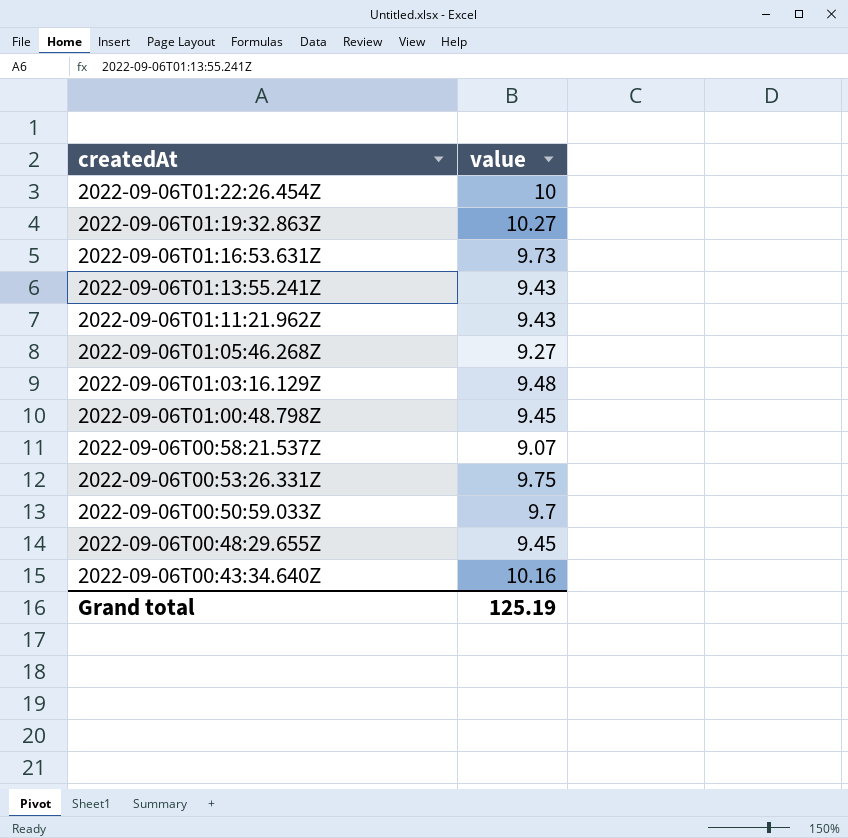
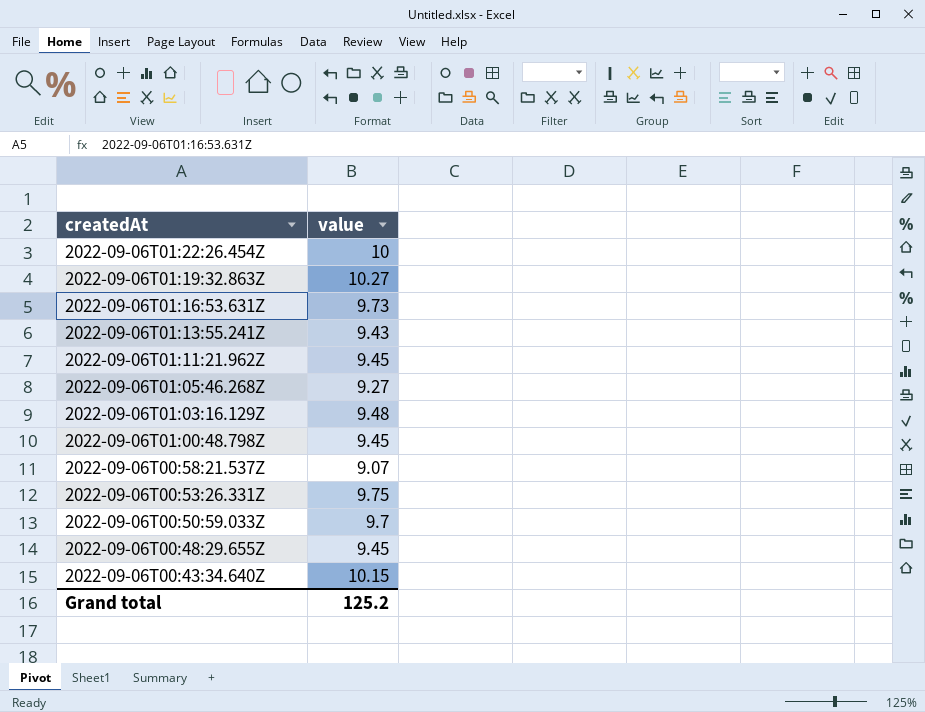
2022-09-06T01:11:21.962Z | value: 9.43 -> 9.45
2022-09-06T00:43:34.640Z | value: 10.16 -> 10.15
Grand total | value: 125.19 -> 125.2

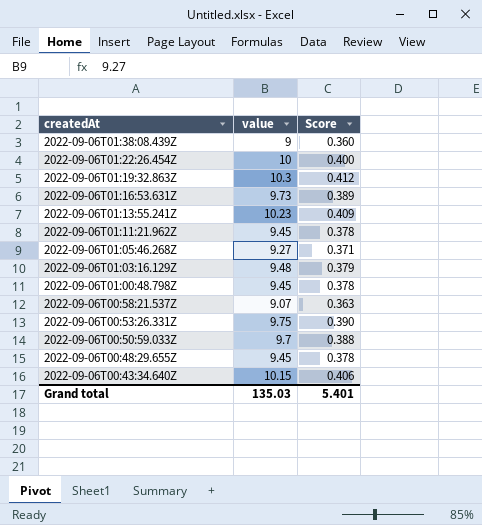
column Score | formula: none -> [value] * 0.04
row 2022-09-06T01:38:08.439Z: none -> 9 | 0.360
2022-09-06T01:19:32.863Z | value: 10.27 -> 10.3
2022-09-06T01:13:55.241Z | value: 9.43 -> 10.23
Grand total | value: 125.2 -> 135.03

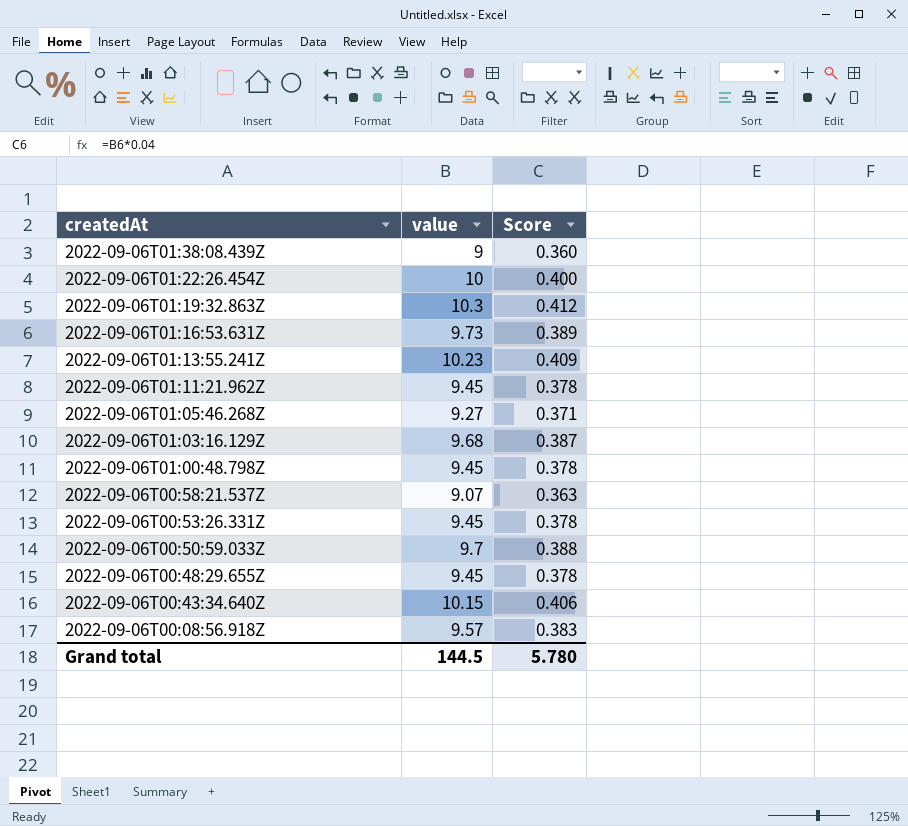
2022-09-06T01:03:16.129Z | value: 9.48 -> 9.68
2022-09-06T01:03:16.129Z | Score: 0.379 -> 0.387
2022-09-06T00:53:26.331Z | value: 9.75 -> 9.45
2022-09-06T00:53:26.331Z | Score: 0.390 -> 0.378
row 2022-09-06T00:08:56.918Z: none -> 9.57 | 0.383
Grand total | value: 135.03 -> 144.5
Grand total | Score: 5.401 -> 5.780

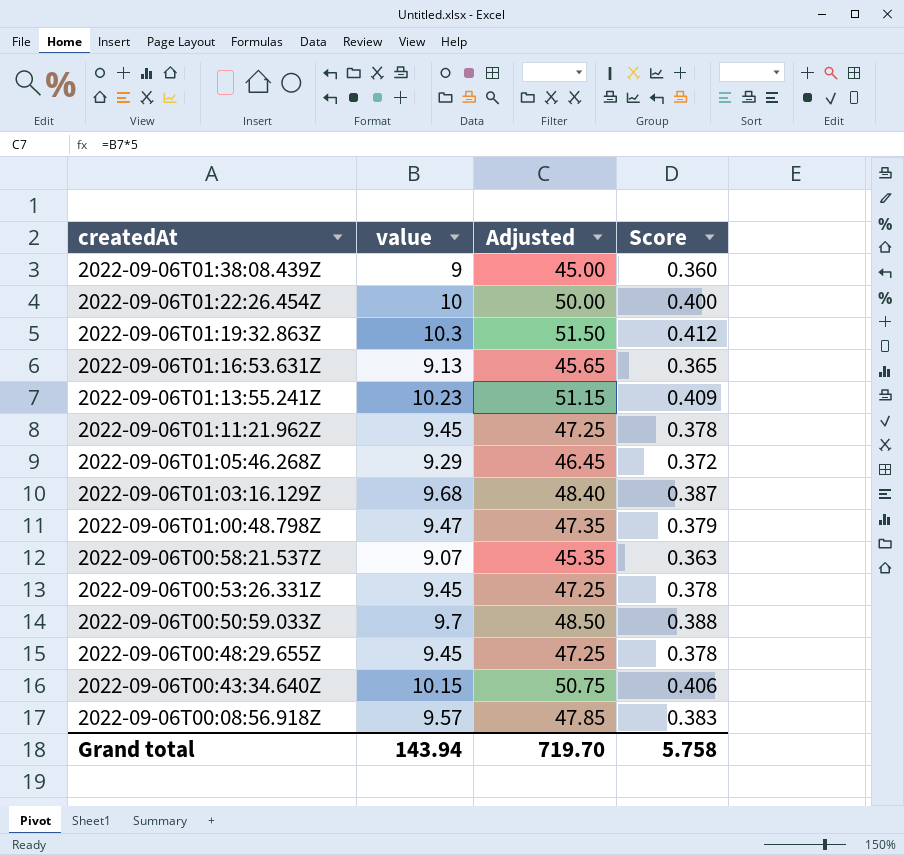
column Adjusted | formula: none -> [value] * 5
2022-09-06T01:16:53.631Z | value: 9.73 -> 9.13
2022-09-06T01:16:53.631Z | Score: 0.389 -> 0.365
2022-09-06T01:05:46.268Z | value: 9.27 -> 9.29
2022-09-06T01:05:46.268Z | Score: 0.371 -> 0.372
2022-09-06T01:00:48.798Z | value: 9.45 -> 9.47
2022-09-06T01:00:48.798Z | Score: 0.378 -> 0.379
Grand total | value: 144.5 -> 143.94
Grand total | Score: 5.780 -> 5.758

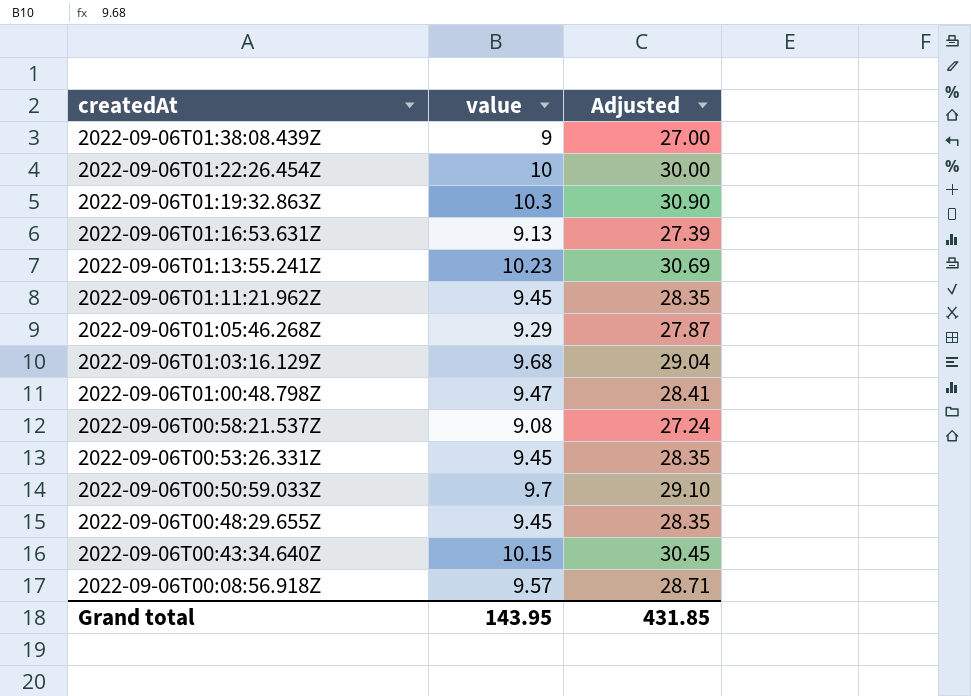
column Score | formula: [value] * 0.04 -> none
column Adjusted | formula: [value] * 5 -> [value] * 3
2022-09-06T00:58:21.537Z | value: 9.07 -> 9.08
Grand total | value: 143.94 -> 143.95
Grand total | Adjusted: 719.70 -> 431.85

